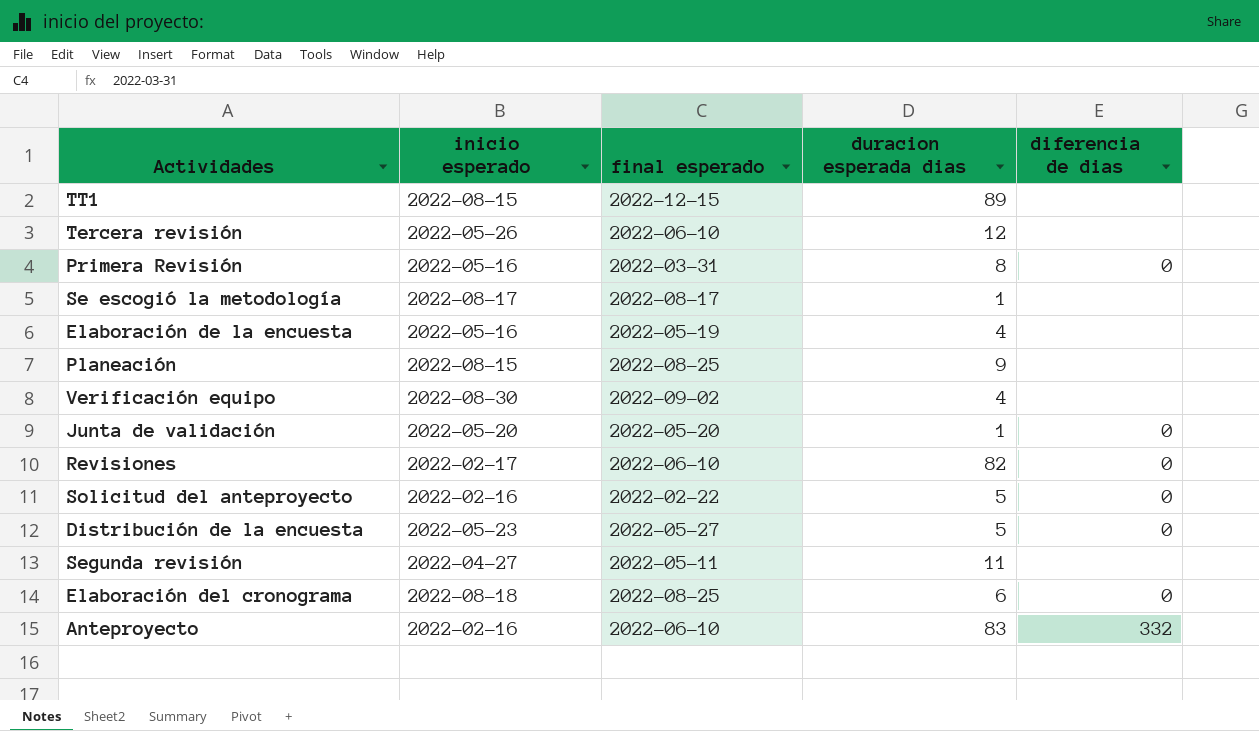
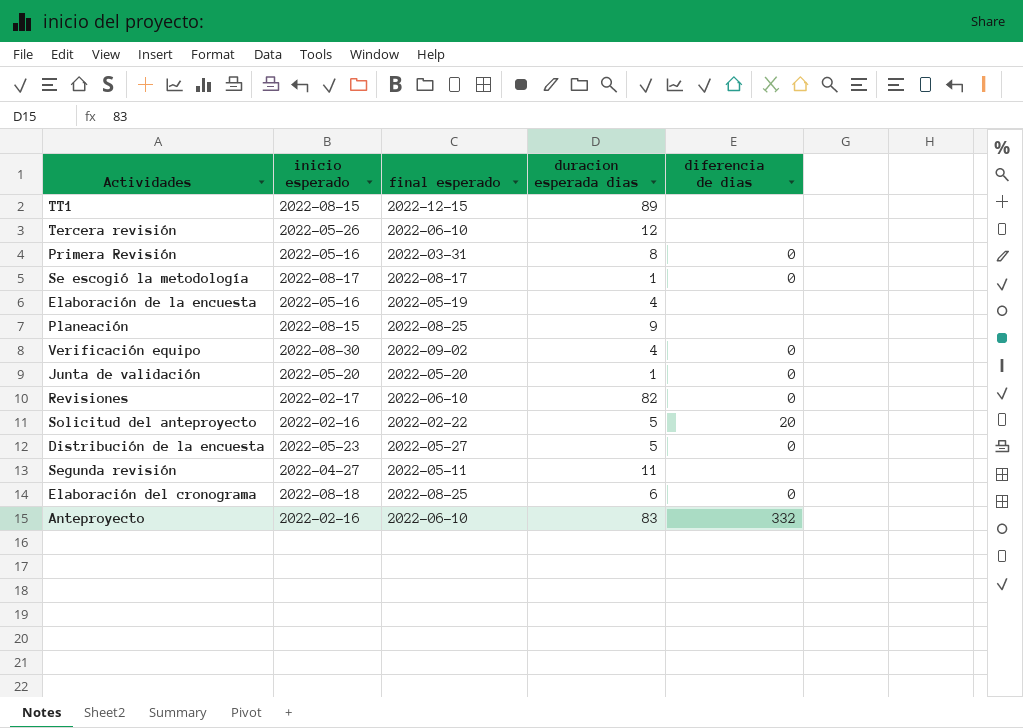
Se escogió la metodología | diferencia de dias: none -> 0
Verificación equipo | diferencia de dias: none -> 0
Solicitud del anteproyecto | diferencia de dias: 0 -> 20

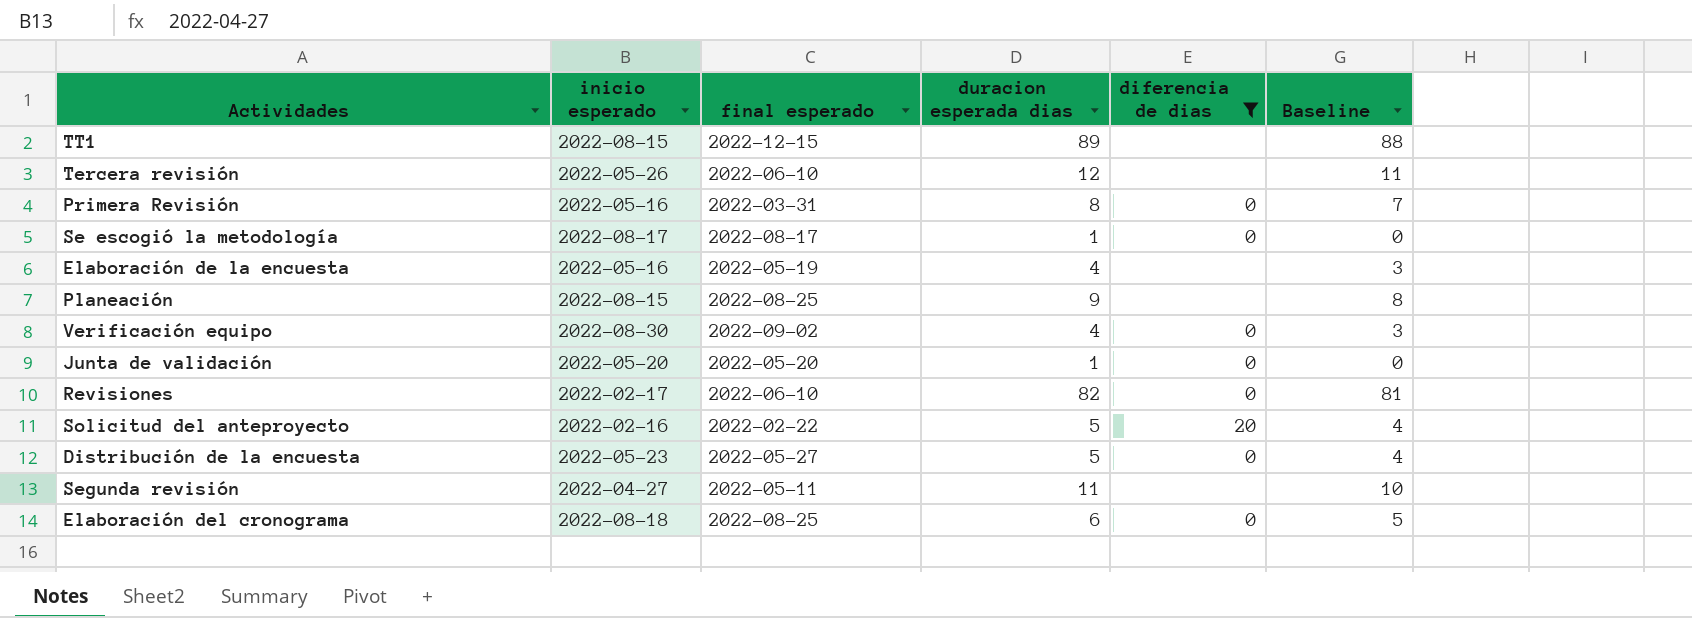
filter: none -> diferencia de dias != 332
column Baseline | formula: none -> [duracion esperada dias] - 1

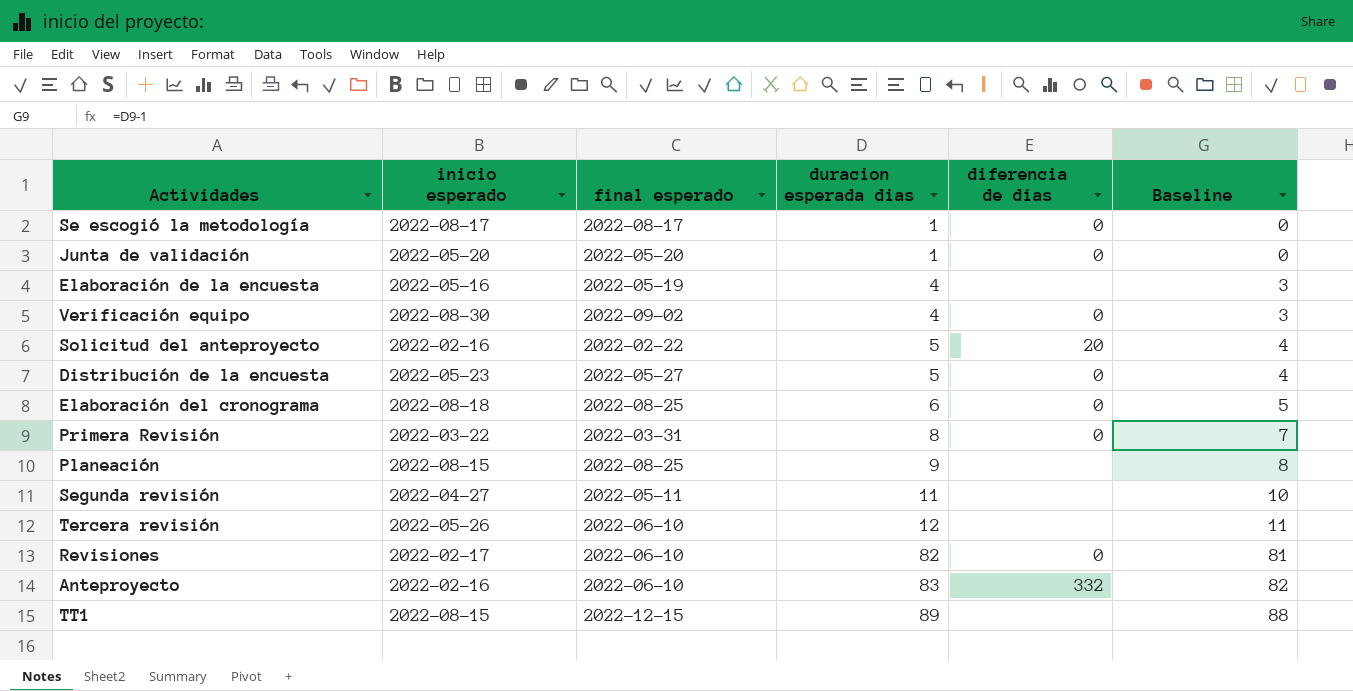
filter: diferencia de dias != 332 -> none
row order: none -> duracion esperada dias ascending
Primera Revisión | inicio esperado: 2022-05-16 -> 2022-03-22

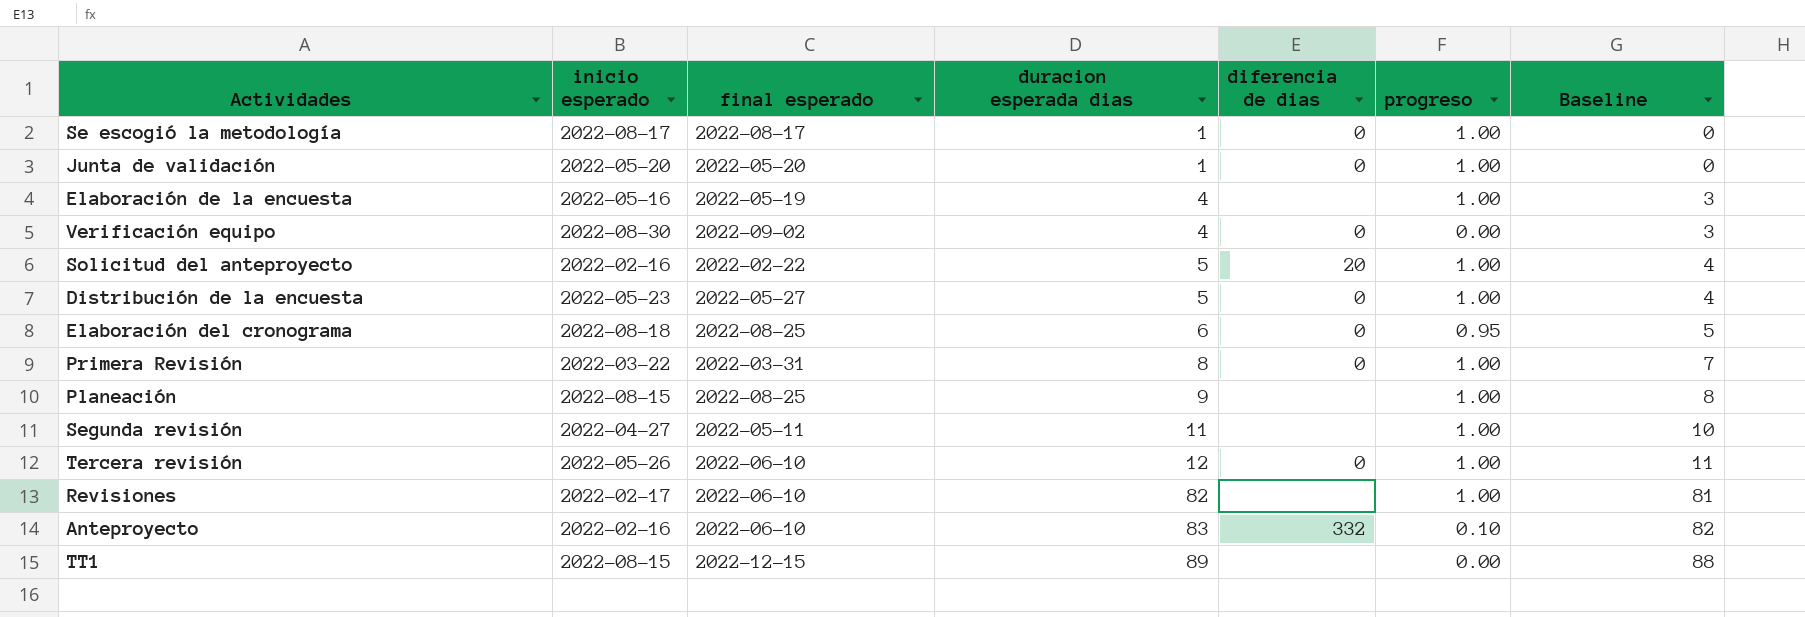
column progreso | position: none -> 6
Tercera revisión | diferencia de dias: none -> 0
Revisiones | diferencia de dias: 0 -> none

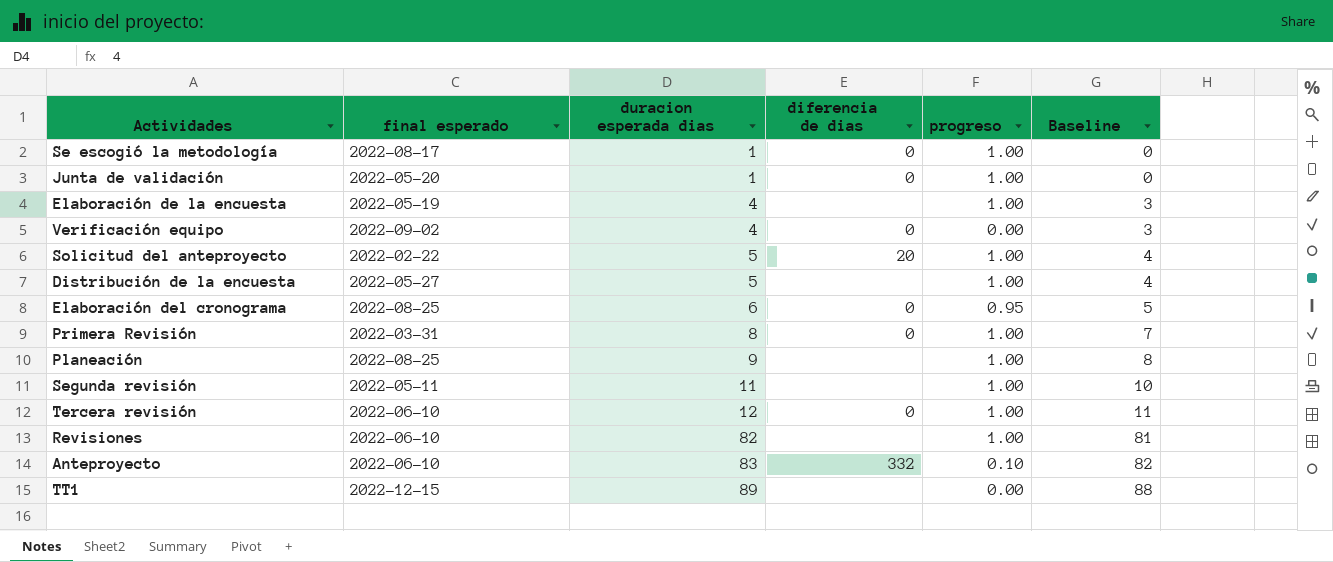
column inicio esperado | position: 2 -> none
Distribución de la encuesta | diferencia de dias: 0 -> none

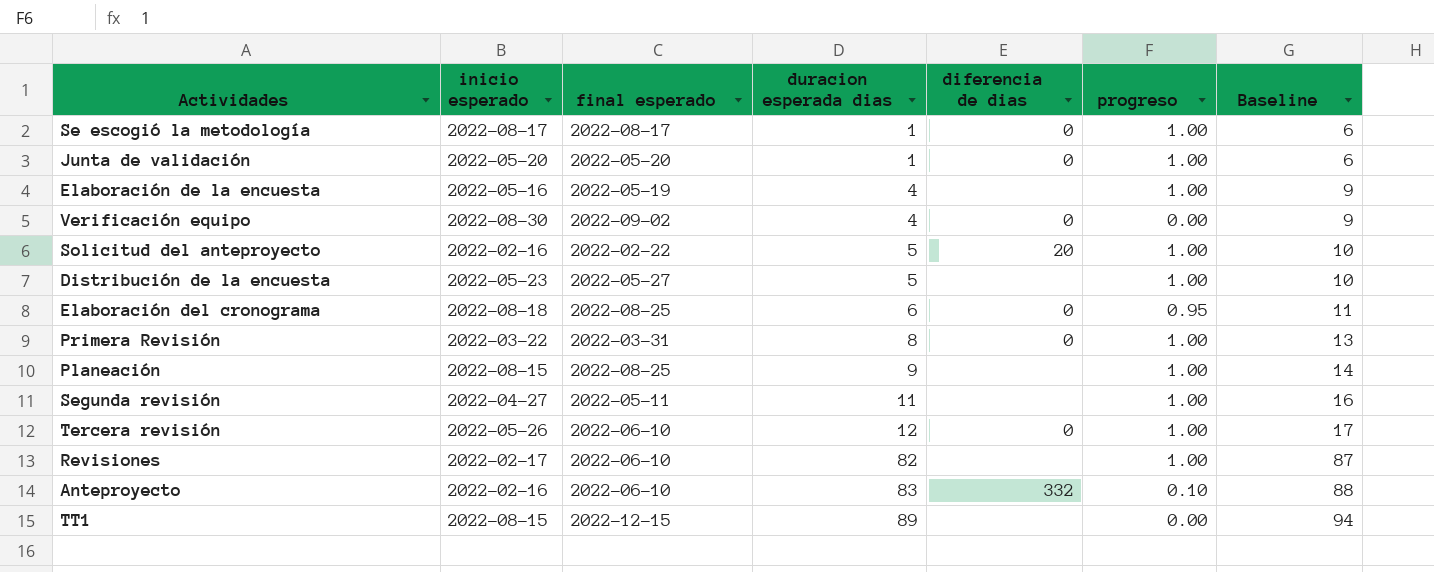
column inicio esperado | position: none -> 2
column Baseline | formula: [duracion esperada dias] - 1 -> [duracion esperada dias] + 5

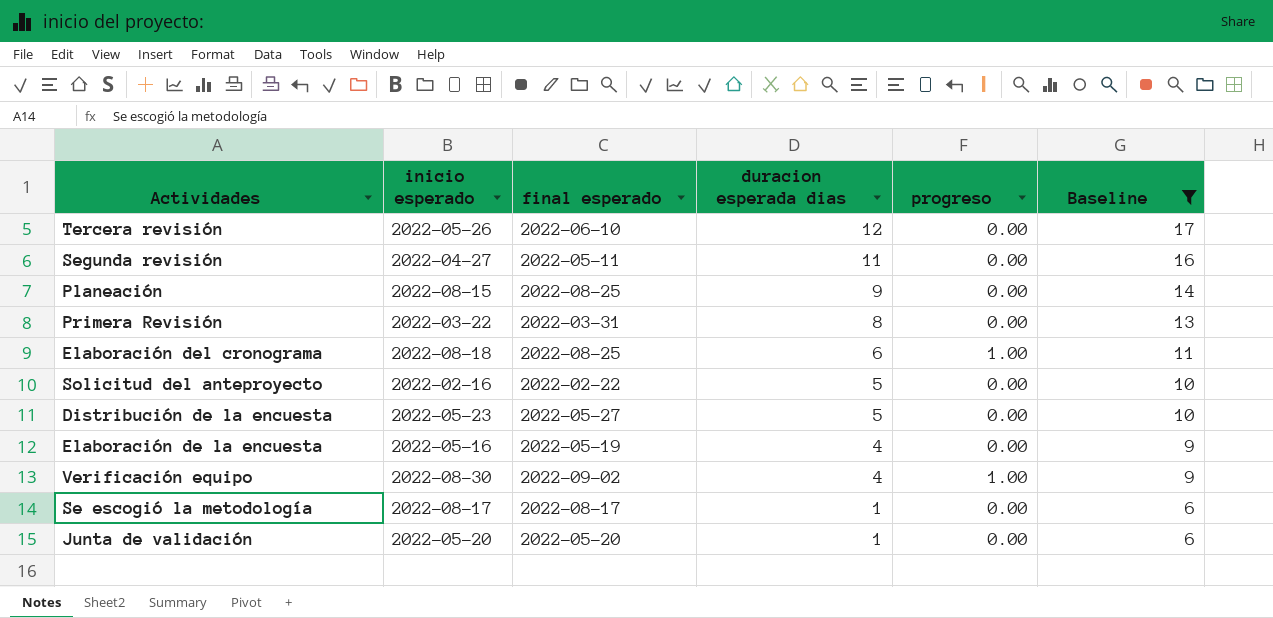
filter: none -> Baseline <= 17
row order: duracion esperada dias ascending -> duracion esperada dias descending
column diferencia de dias | position: 5 -> none
Tercera revisión | progreso: 1.00 -> 0.00
Segunda revisión | progreso: 1.00 -> 0.00
Planeación | progreso: 1.00 -> 0.00
Primera Revisión | progreso: 1.00 -> 0.00
Elaboración del cronograma | progreso: 0.95 -> 1.00
Solicitud del anteproyecto | progreso: 1.00 -> 0.00
Distribución de la encuesta | progreso: 1.00 -> 0.00
Elaboración de la encuesta | progreso: 1.00 -> 0.00
Verificación equipo | progreso: 0.00 -> 1.00
Se escogió la metodología | progreso: 1.00 -> 0.00
Junta de validación | progreso: 1.00 -> 0.00

